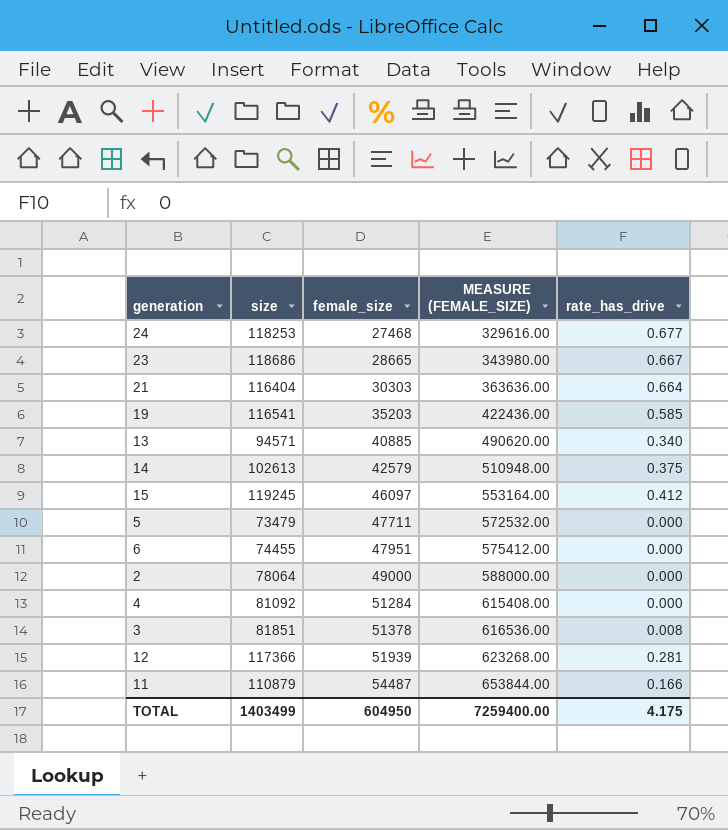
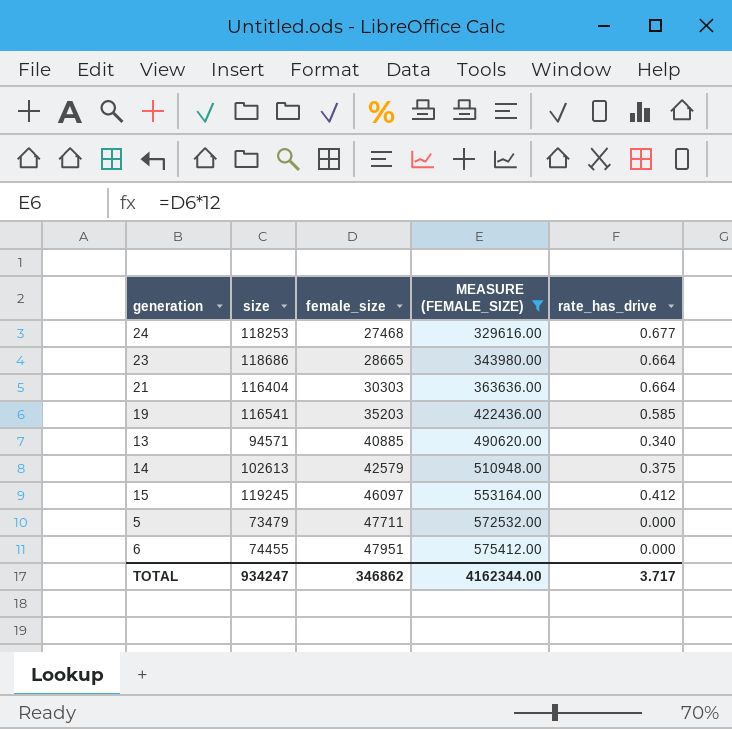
filter: none -> MEASURE (FEMALE_SIZE) <= 575412.00
23 | rate_has_drive: 0.667 -> 0.664
TOTAL | size: 1403499 -> 934247
TOTAL | female_size: 604950 -> 346862
TOTAL | MEASURE (FEMALE_SIZE): 7259400.00 -> 4162344.00
TOTAL | rate_has_drive: 4.175 -> 3.717

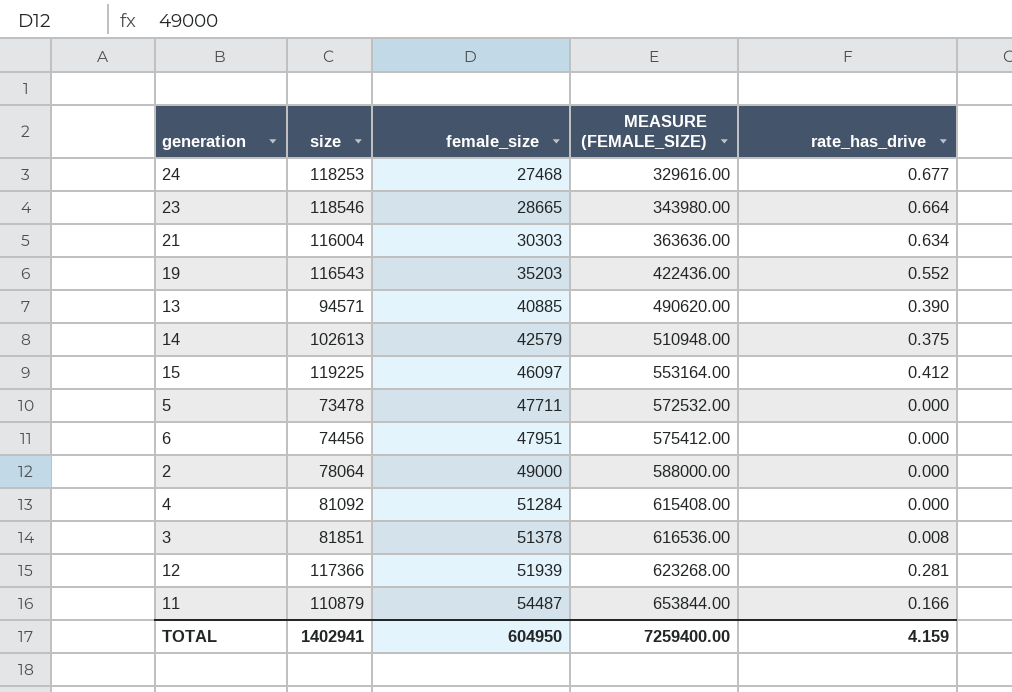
filter: MEASURE (FEMALE_SIZE) <= 575412.00 -> none
23 | size: 118686 -> 118546
21 | size: 116404 -> 116004
21 | rate_has_drive: 0.664 -> 0.634
19 | size: 116541 -> 116543
19 | rate_has_drive: 0.585 -> 0.552
13 | rate_has_drive: 0.340 -> 0.390
15 | size: 119245 -> 119225
5 | size: 73479 -> 73478
6 | size: 74455 -> 74456
TOTAL | size: 934247 -> 1402941
TOTAL | female_size: 346862 -> 604950
TOTAL | MEASURE (FEMALE_SIZE): 4162344.00 -> 7259400.00
TOTAL | rate_has_drive: 3.717 -> 4.159

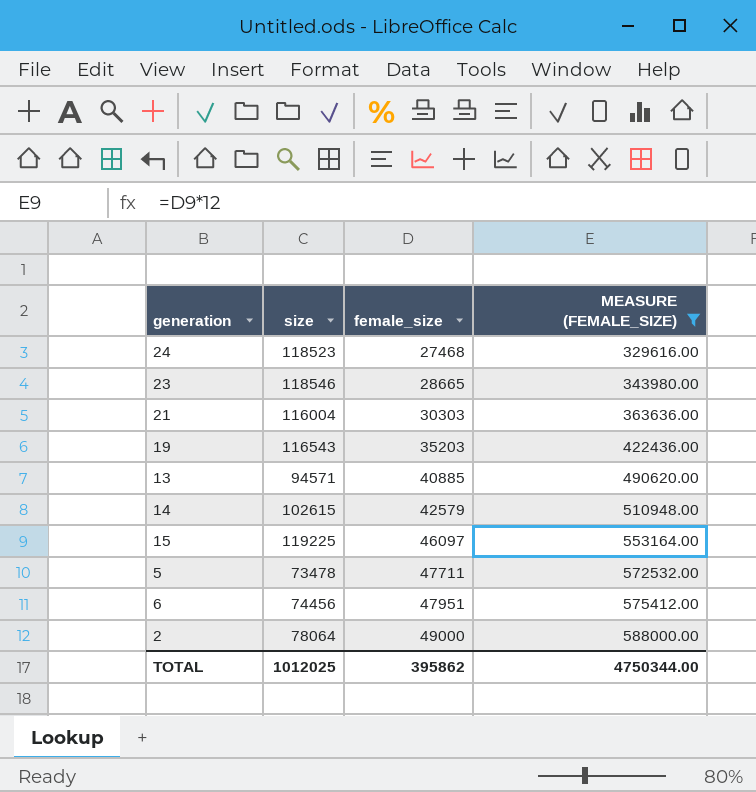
filter: none -> MEASURE (FEMALE_SIZE) <= 588000.00
column rate_has_drive | position: 5 -> none
24 | size: 118253 -> 118523
14 | size: 102613 -> 102615
TOTAL | size: 1402941 -> 1012025
TOTAL | female_size: 604950 -> 395862
TOTAL | MEASURE (FEMALE_SIZE): 7259400.00 -> 4750344.00

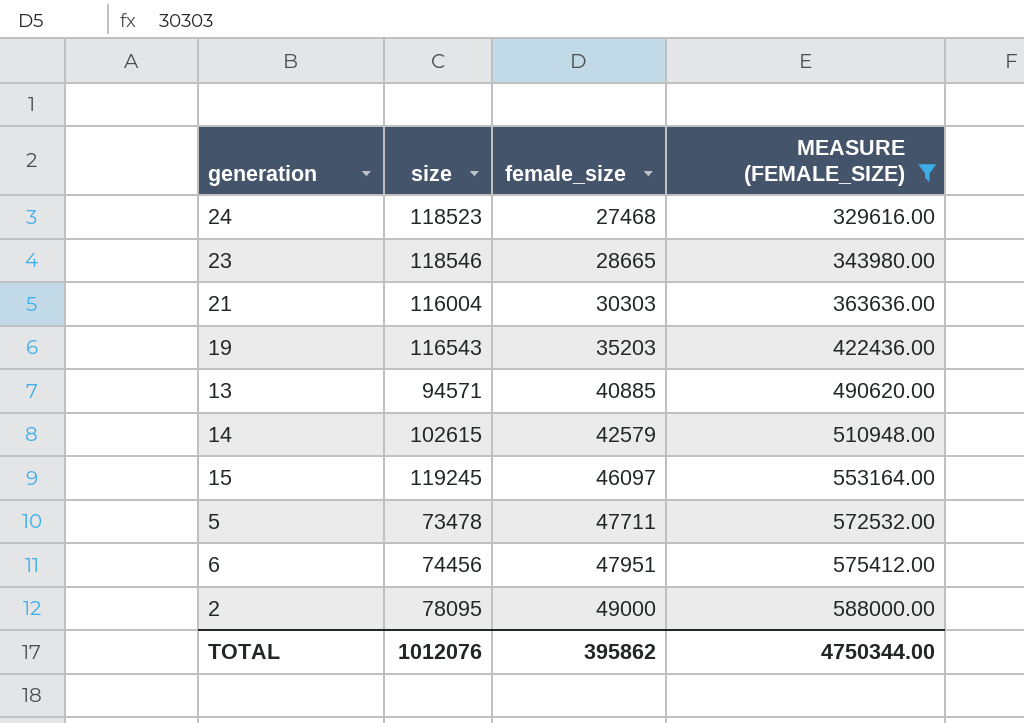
15 | size: 119225 -> 119245
2 | size: 78064 -> 78095
TOTAL | size: 1012025 -> 1012076

